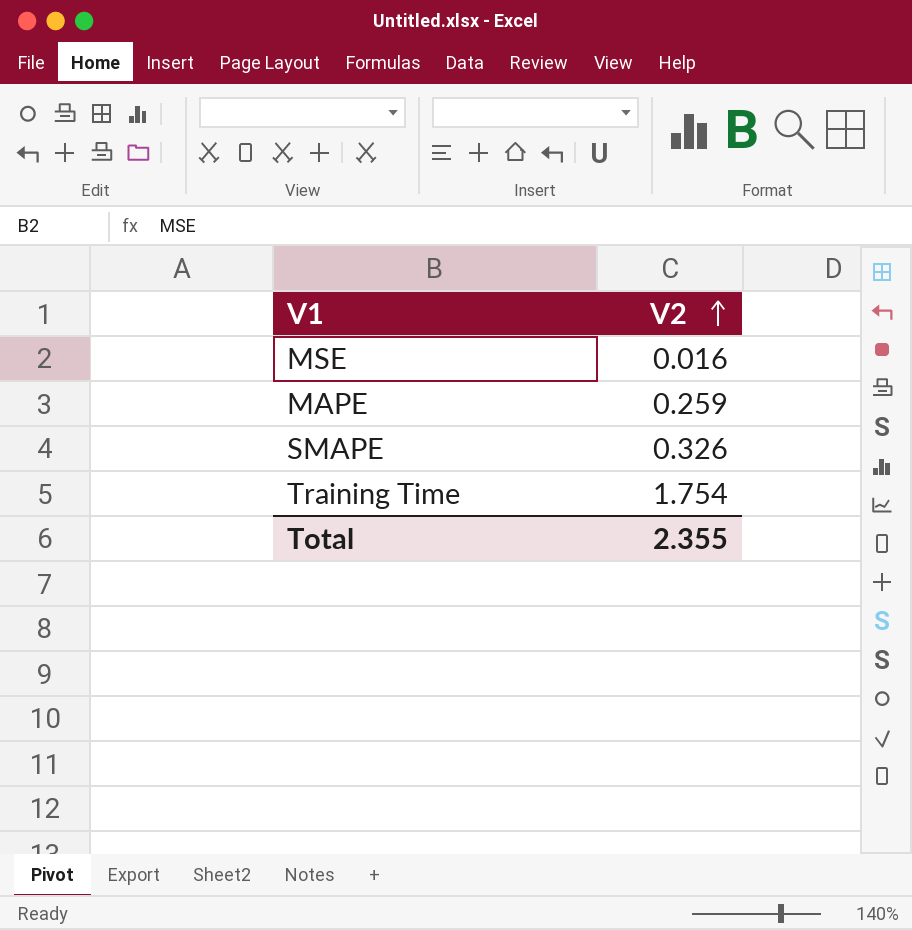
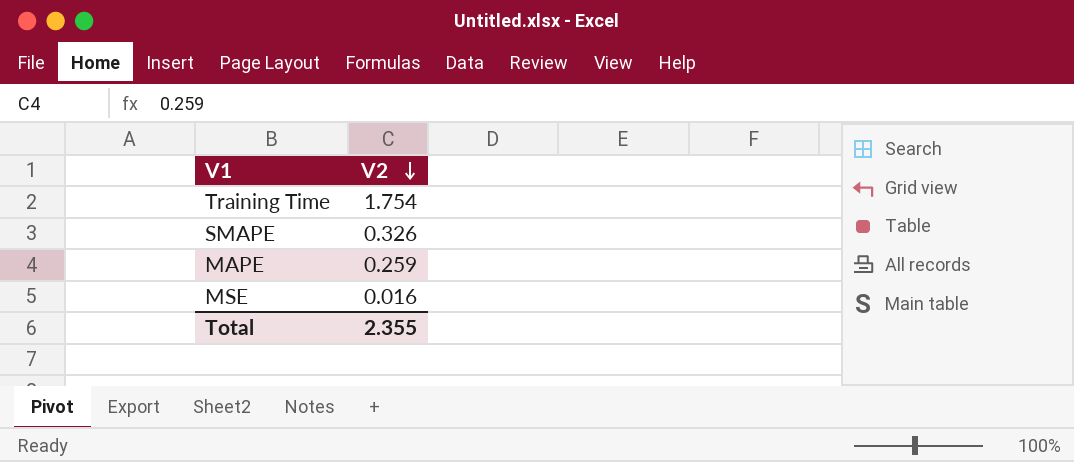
row order: V2 ascending -> V2 descending

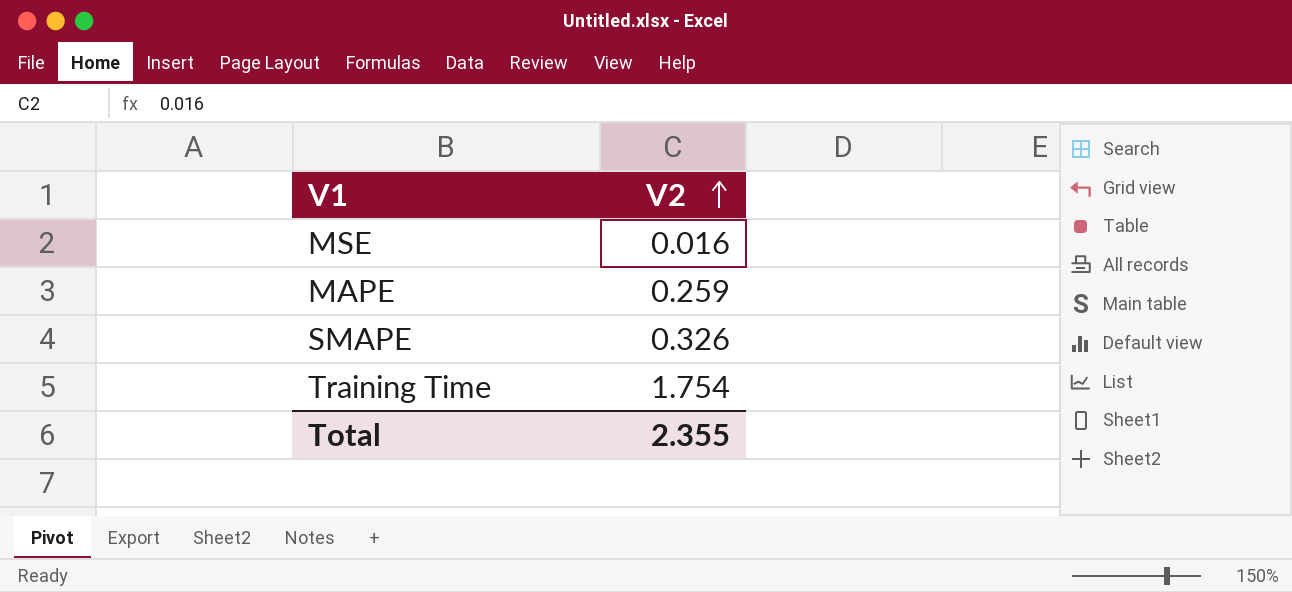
row order: V2 descending -> V2 ascending

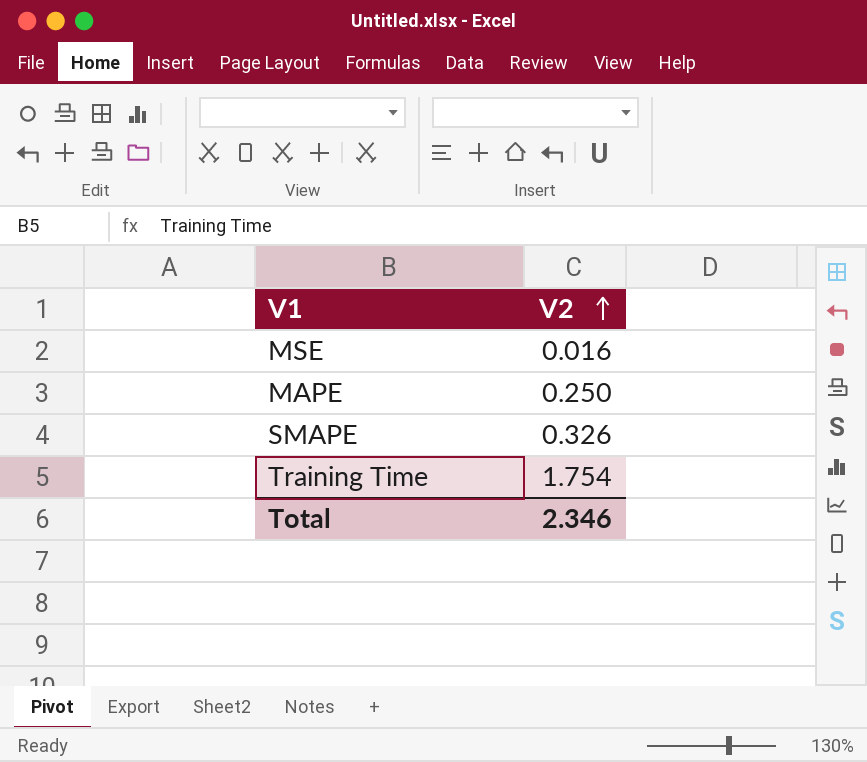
MAPE | V2: 0.259 -> 0.250
Total | V2: 2.355 -> 2.346

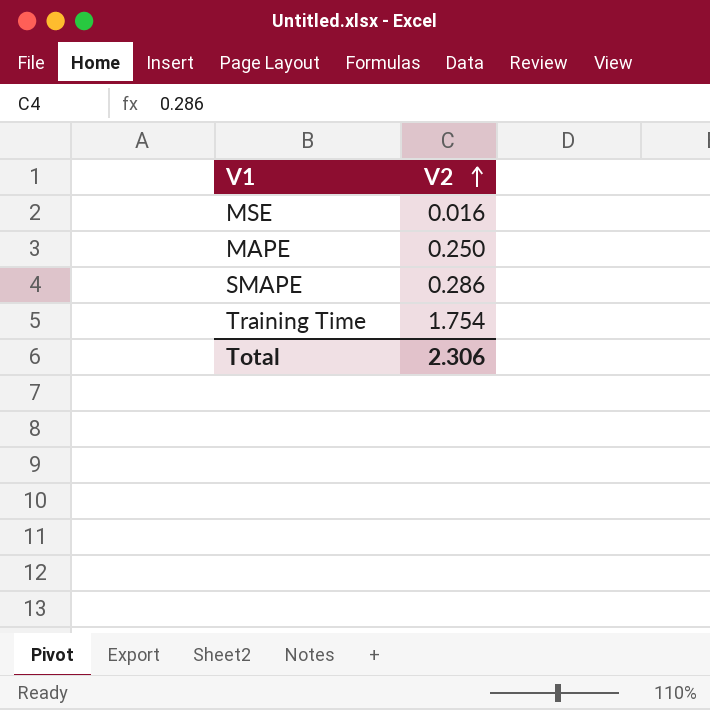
SMAPE | V2: 0.326 -> 0.286
Total | V2: 2.346 -> 2.306

